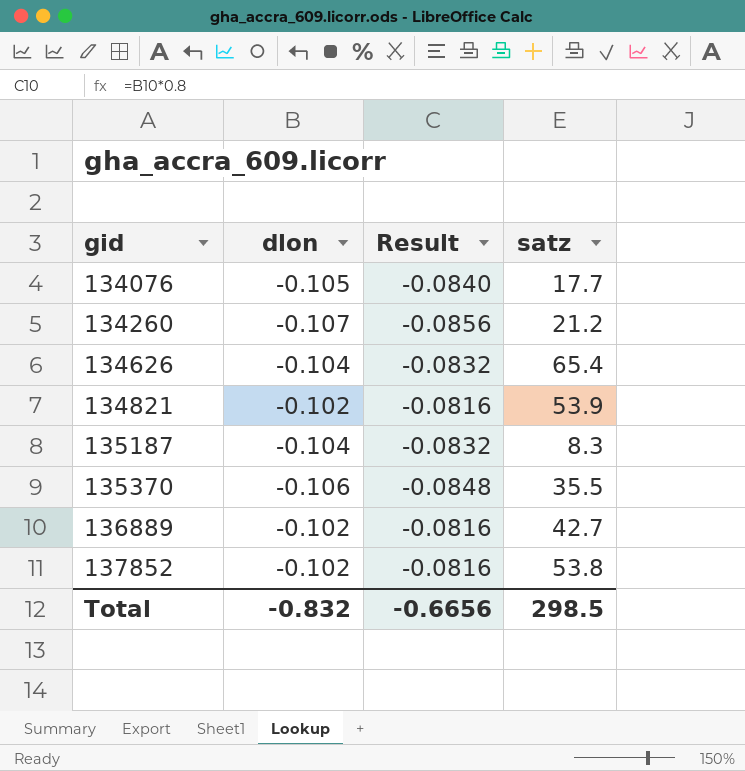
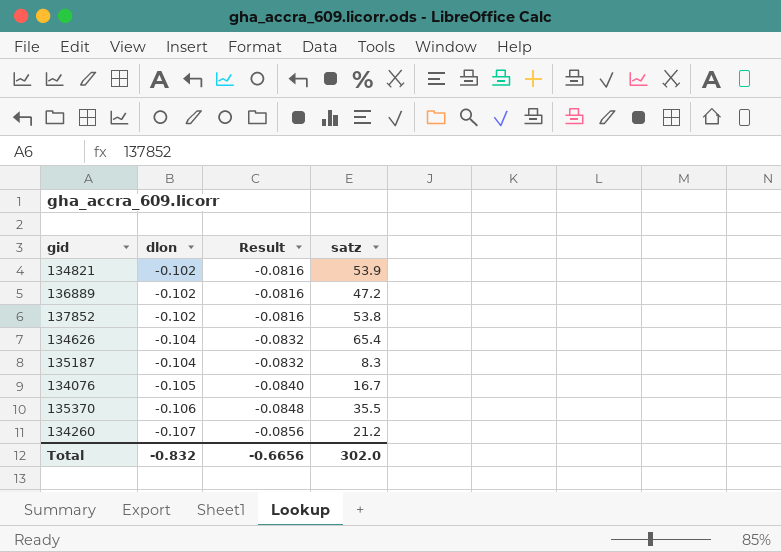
row order: gid ascending -> dlon descending
136889 | satz: 42.7 -> 47.2
134076 | satz: 17.7 -> 16.7
Total | satz: 298.5 -> 302.0

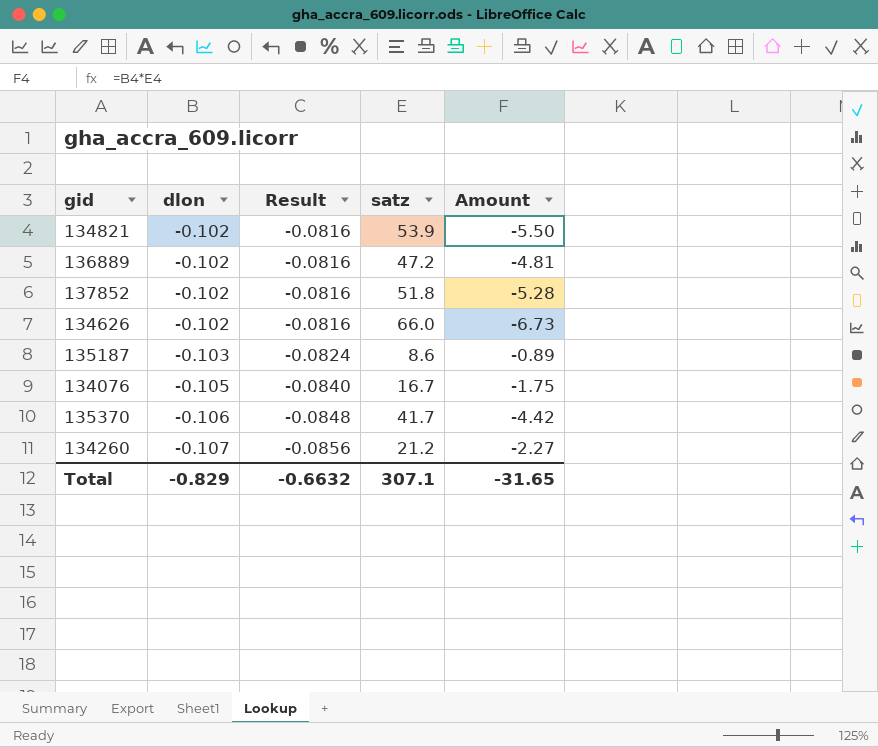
column Amount | formula: none -> [dlon] * [satz]
137852 | satz: 53.8 -> 51.8
134626 | dlon: -0.104 -> -0.102
134626 | Result: -0.0832 -> -0.0816
134626 | satz: 65.4 -> 66.0
135187 | dlon: -0.104 -> -0.103
135187 | Result: -0.0832 -> -0.0824
135187 | satz: 8.3 -> 8.6
135370 | satz: 35.5 -> 41.7
Total | dlon: -0.832 -> -0.829
Total | Result: -0.6656 -> -0.6632
Total | satz: 302.0 -> 307.1

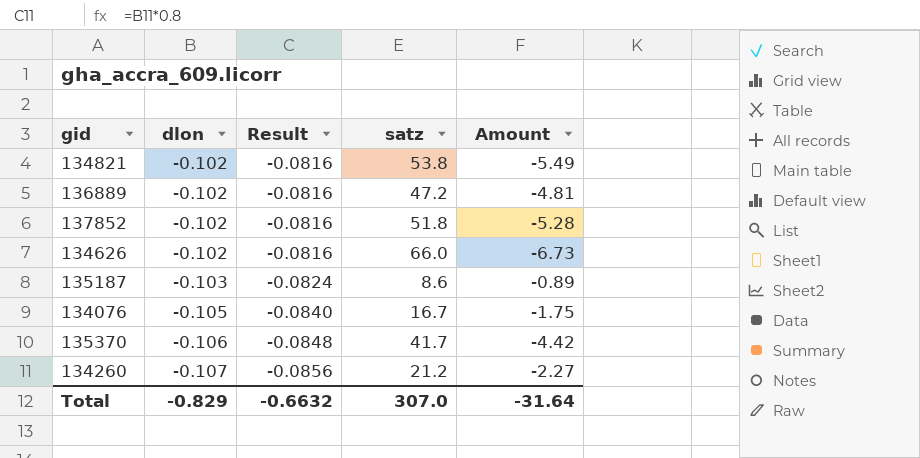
134821 | satz: 53.9 -> 53.8
134821 | Amount: -5.50 -> -5.49
Total | satz: 307.1 -> 307.0
Total | Amount: -31.65 -> -31.64

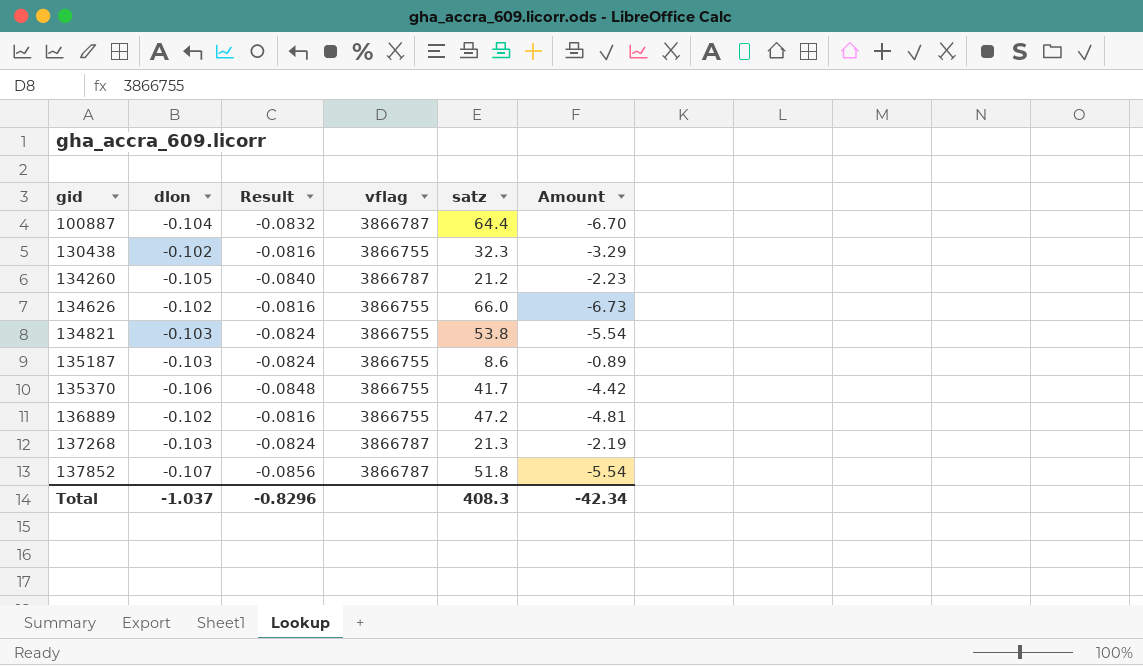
row order: dlon descending -> gid ascending
column vflag | position: none -> 4
row 134076: -0.105 | -0.0840 | 16.7 | -1.75 -> none
row 100887: none -> -0.104 | -0.0832 | 3866787 | 64.4 | -6.70
row 130438: none -> -0.102 | -0.0816 | 3866755 | 32.3 | -3.29
134260 | dlon: -0.107 -> -0.105
134260 | Result: -0.0856 -> -0.0840
134260 | Amount: -2.27 -> -2.23
134821 | dlon: -0.102 -> -0.103
134821 | Result: -0.0816 -> -0.0824
134821 | Amount: -5.49 -> -5.54
row 137268: none -> -0.103 | -0.0824 | 3866787 | 21.3 | -2.19
137852 | dlon: -0.102 -> -0.107
137852 | Result: -0.0816 -> -0.0856
137852 | Amount: -5.28 -> -5.54
Total | dlon: -0.829 -> -1.037
Total | Result: -0.6632 -> -0.8296
Total | satz: 307.0 -> 408.3
Total | Amount: -31.64 -> -42.34

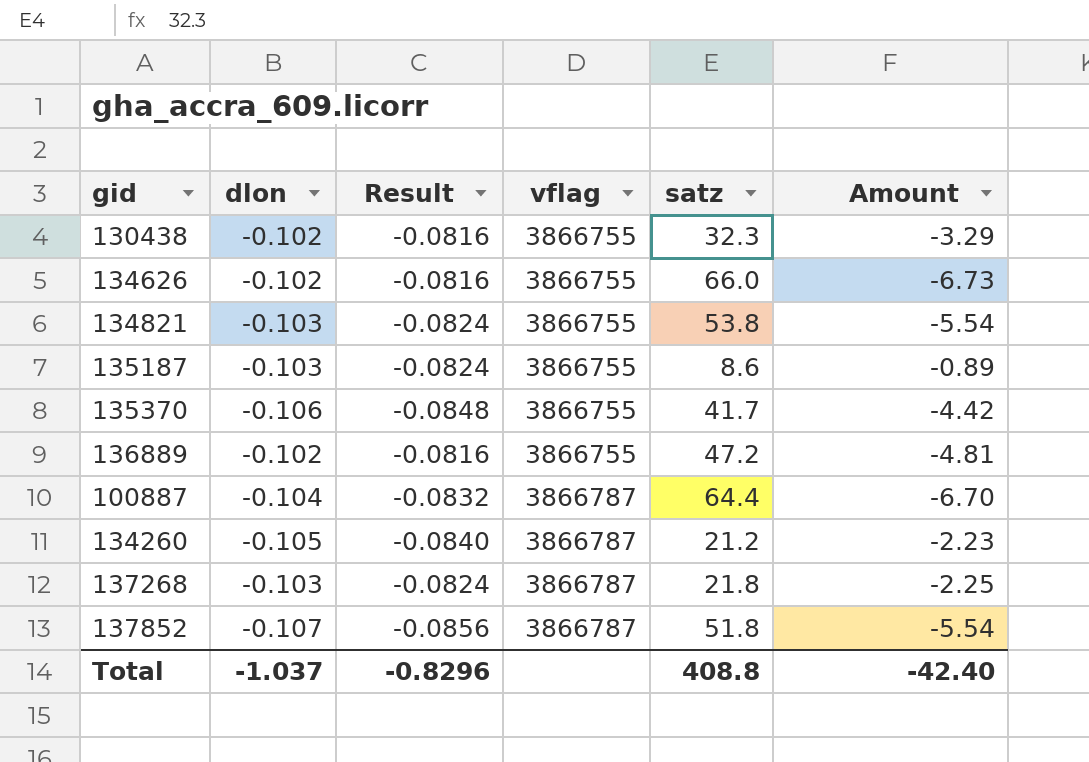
row order: gid ascending -> vflag ascending
137268 | satz: 21.3 -> 21.8
137268 | Amount: -2.19 -> -2.25
Total | satz: 408.3 -> 408.8
Total | Amount: -42.34 -> -42.40

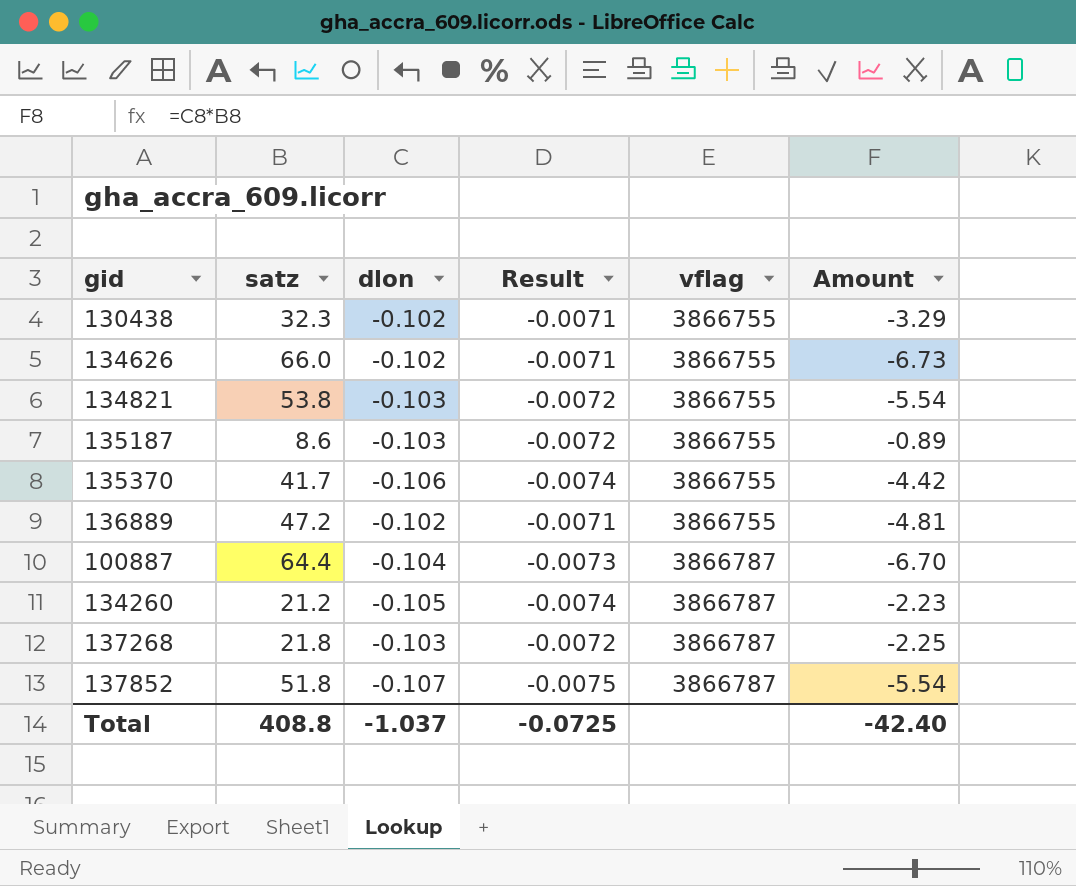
column satz | position: 5 -> 2
column Result | formula: [dlon] * 0.8 -> [dlon] * 0.07
Total | Result: -0.8296 -> -0.0725

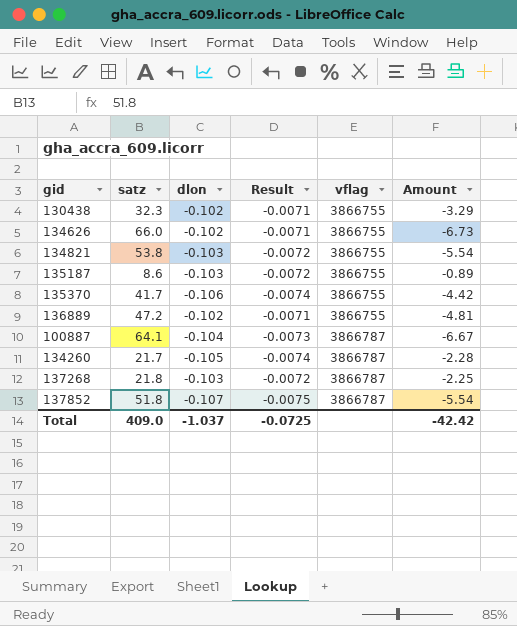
100887 | satz: 64.4 -> 64.1
100887 | Amount: -6.70 -> -6.67
134260 | satz: 21.2 -> 21.7
134260 | Amount: -2.23 -> -2.28
Total | satz: 408.8 -> 409.0
Total | Amount: -42.40 -> -42.42

